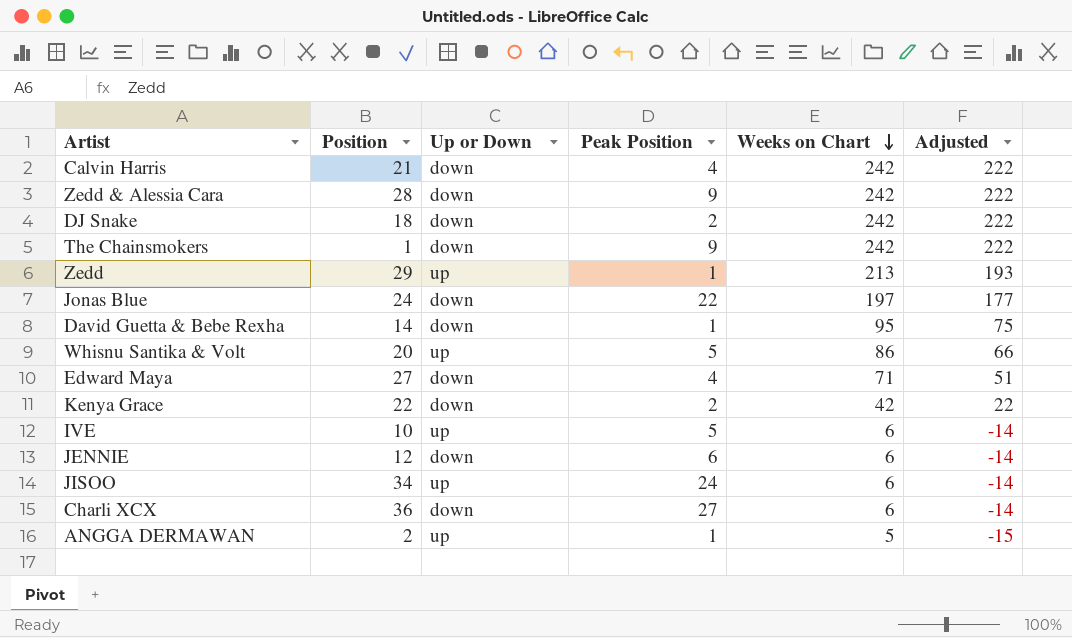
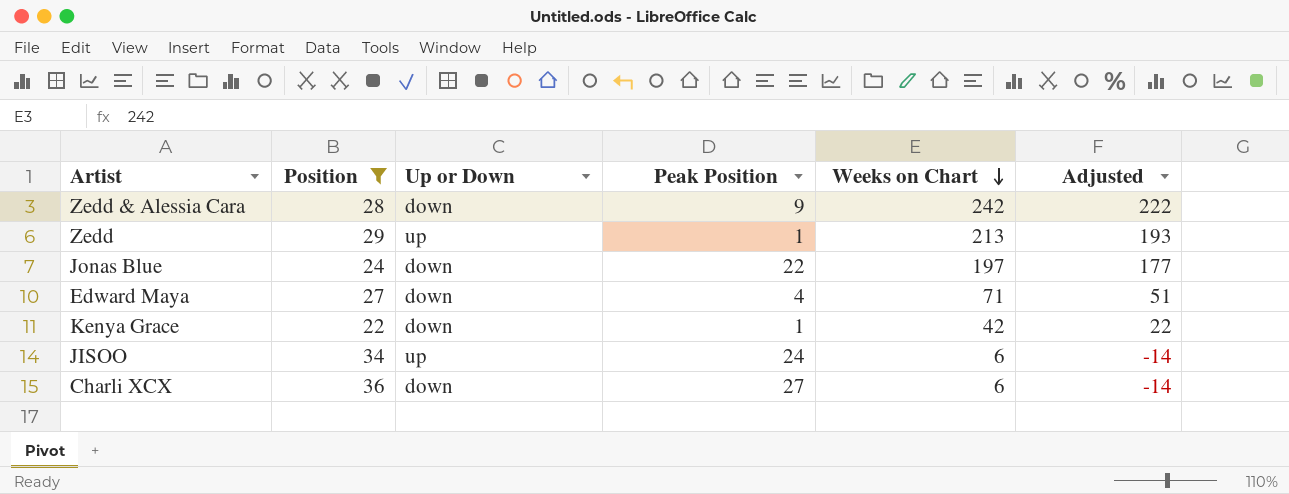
filter: none -> Position >= 22
Kenya Grace | Peak Position: 2 -> 1

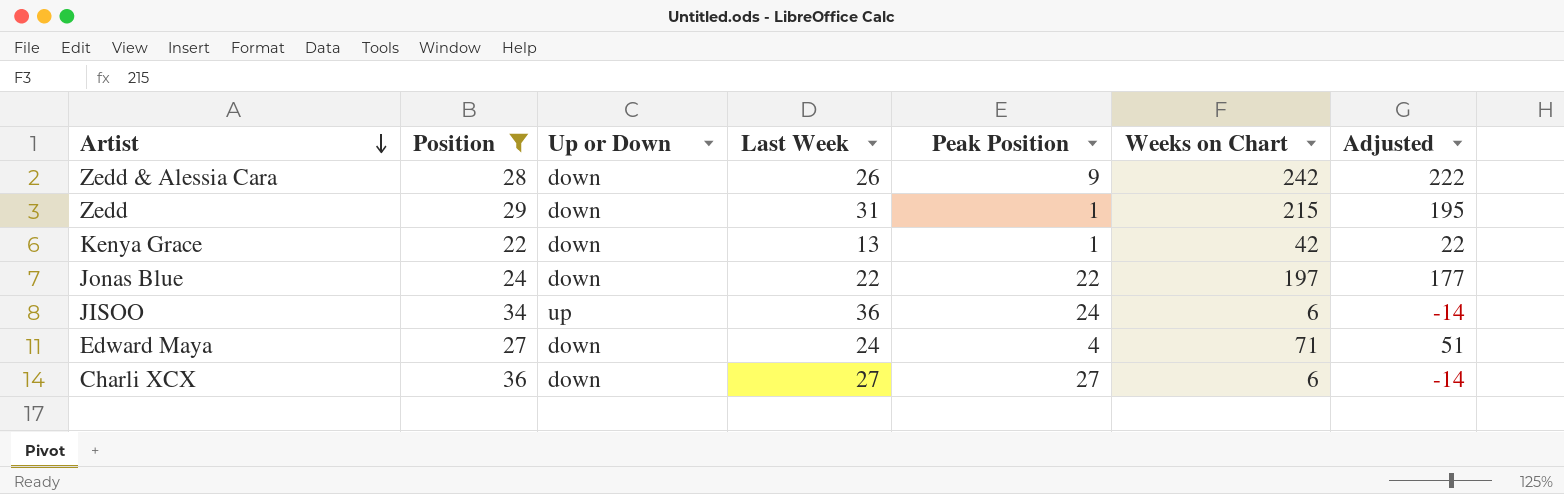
row order: Weeks on Chart descending -> Artist descending
column Last Week | position: none -> 4
Zedd | Up or Down: up -> down
Zedd | Weeks on Chart: 213 -> 215
Zedd | Adjusted: 193 -> 195

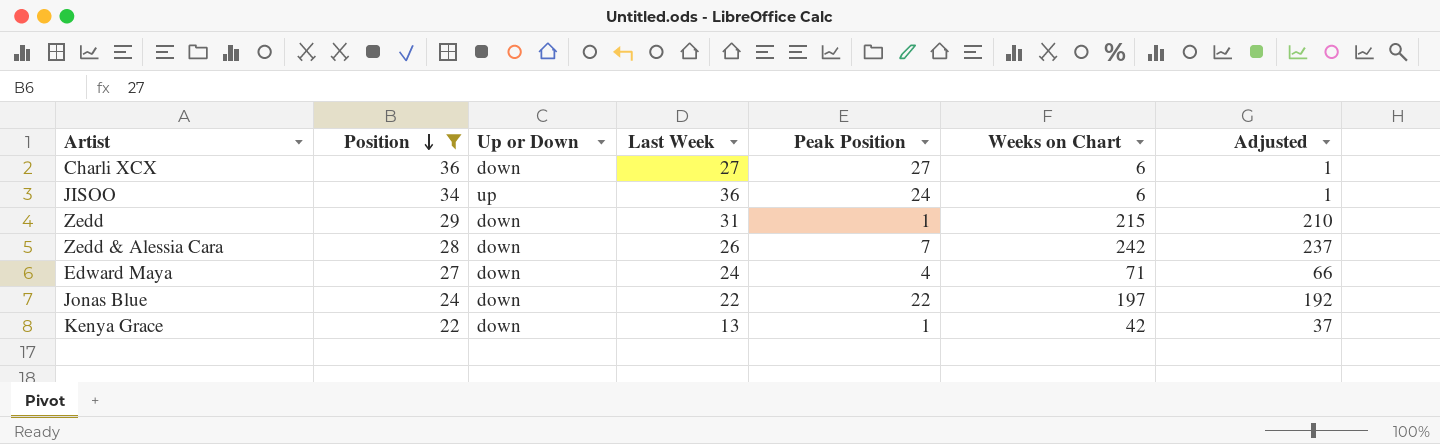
row order: Artist descending -> Position descending
column Adjusted | formula: [Weeks on Chart] - 20 -> [Weeks on Chart] - 5
Zedd & Alessia Cara | Peak Position: 9 -> 7

